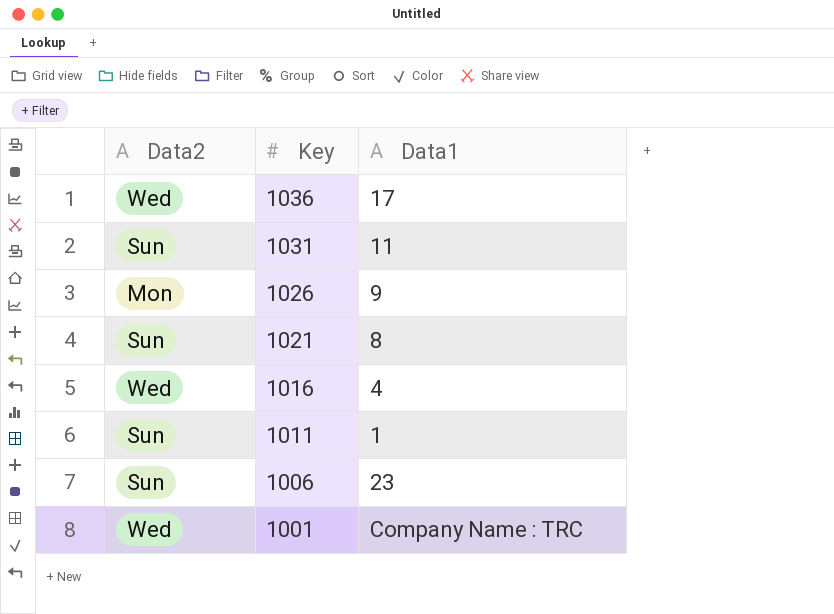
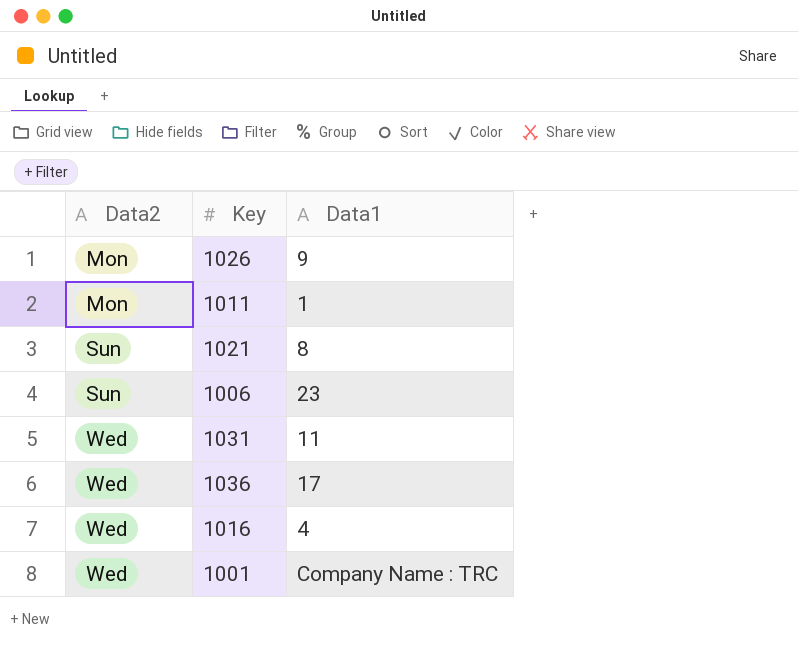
row order: Key descending -> Data2 ascending
1011 | Data2: Sun -> Mon
1031 | Data2: Sun -> Wed

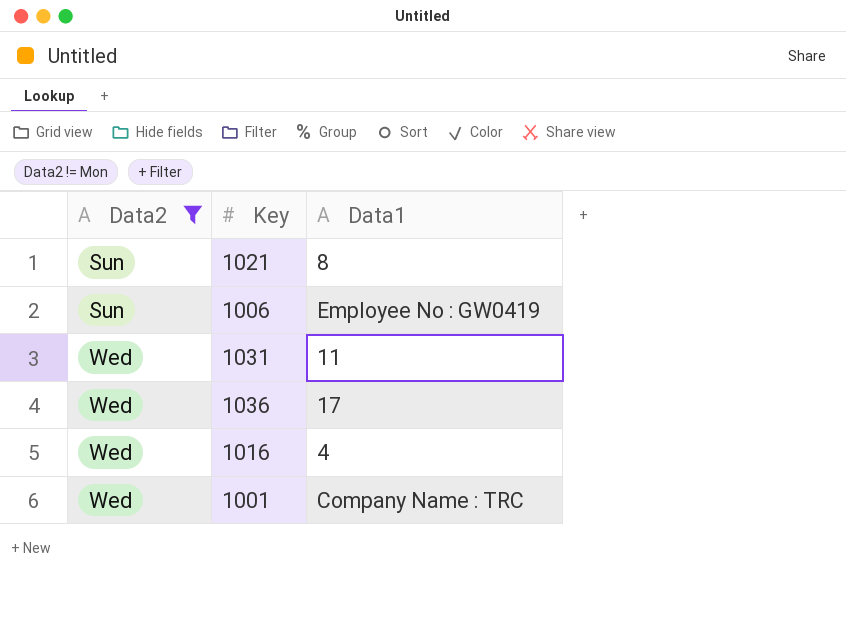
filter: none -> Data2 != Mon
1006 | Data1: 23 -> Employee No : GW0419

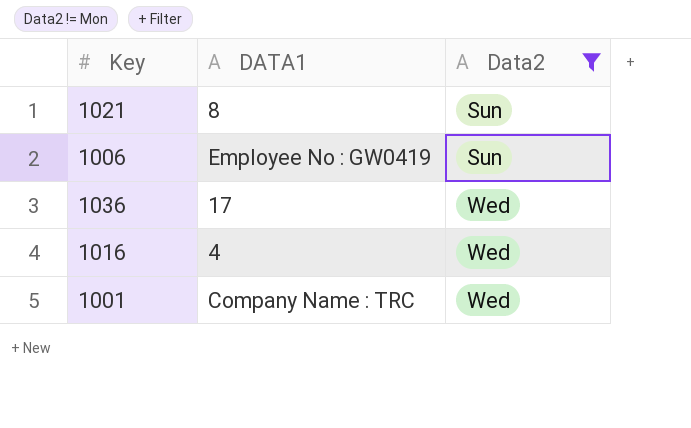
column name: Data1 -> DATA1
column Data2 | position: 1 -> 3
row 1031: Wed | 11 -> none

